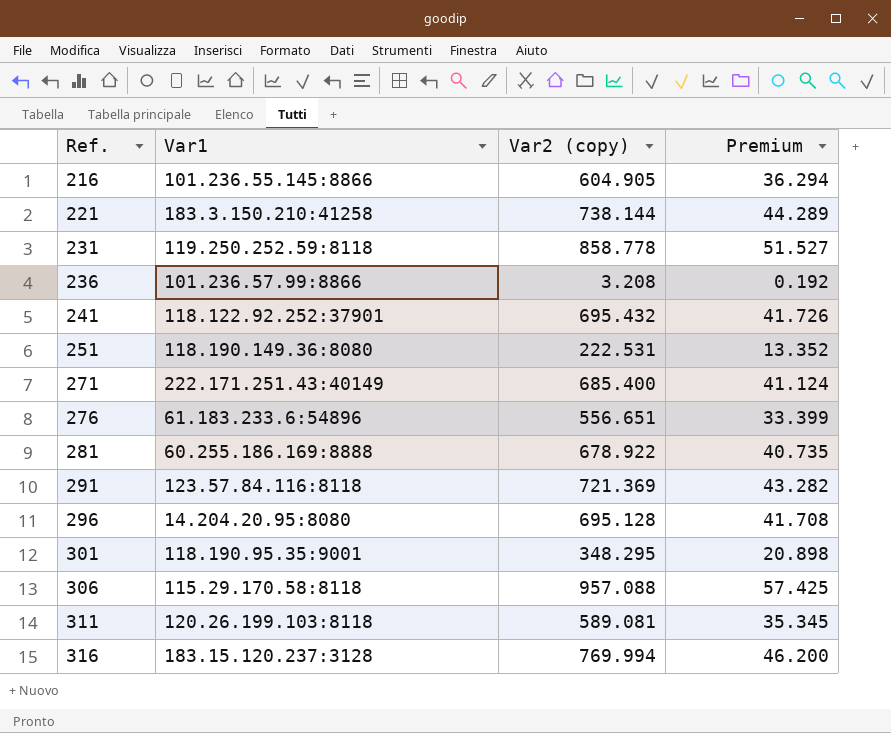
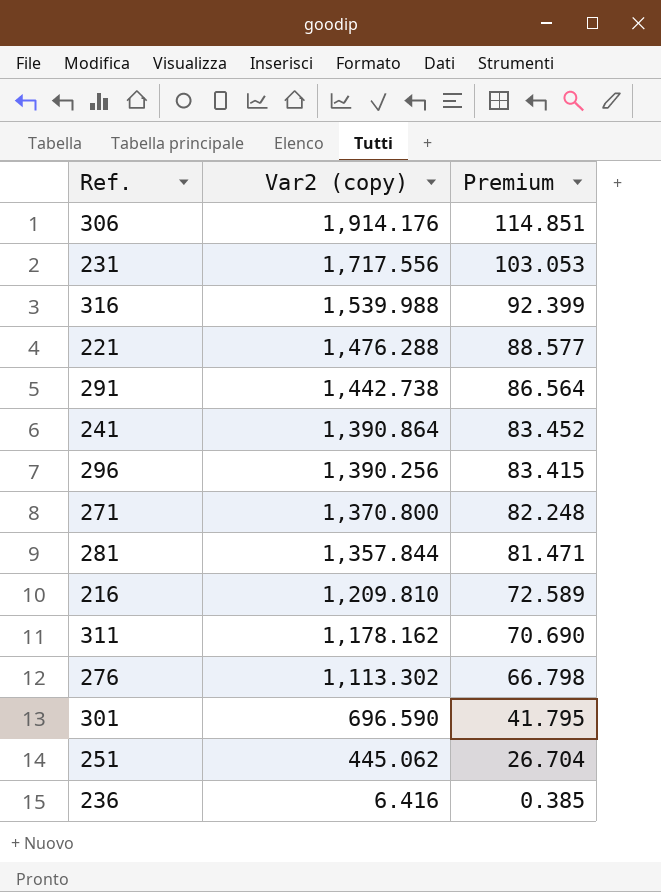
row order: Ref. ascending -> Var2 (copy) descending
column Var1 | position: 2 -> none
306 | Var2 (copy): 957.088 -> 1,914.176
306 | Premium: 57.425 -> 114.851
231 | Var2 (copy): 858.778 -> 1,717.556
231 | Premium: 51.527 -> 103.053
316 | Var2 (copy): 769.994 -> 1,539.988
316 | Premium: 46.200 -> 92.399
221 | Var2 (copy): 738.144 -> 1,476.288
221 | Premium: 44.289 -> 88.577
291 | Var2 (copy): 721.369 -> 1,442.738
291 | Premium: 43.282 -> 86.564
241 | Var2 (copy): 695.432 -> 1,390.864
241 | Premium: 41.726 -> 83.452
296 | Var2 (copy): 695.128 -> 1,390.256
296 | Premium: 41.708 -> 83.415
271 | Var2 (copy): 685.400 -> 1,370.800
271 | Premium: 41.124 -> 82.248
281 | Var2 (copy): 678.922 -> 1,357.844
281 | Premium: 40.735 -> 81.471
216 | Var2 (copy): 604.905 -> 1,209.810
216 | Premium: 36.294 -> 72.589
311 | Var2 (copy): 589.081 -> 1,178.162
311 | Premium: 35.345 -> 70.690
276 | Var2 (copy): 556.651 -> 1,113.302
276 | Premium: 33.399 -> 66.798
301 | Var2 (copy): 348.295 -> 696.590
301 | Premium: 20.898 -> 41.795
251 | Var2 (copy): 222.531 -> 445.062
251 | Premium: 13.352 -> 26.704
236 | Var2 (copy): 3.208 -> 6.416
236 | Premium: 0.192 -> 0.385

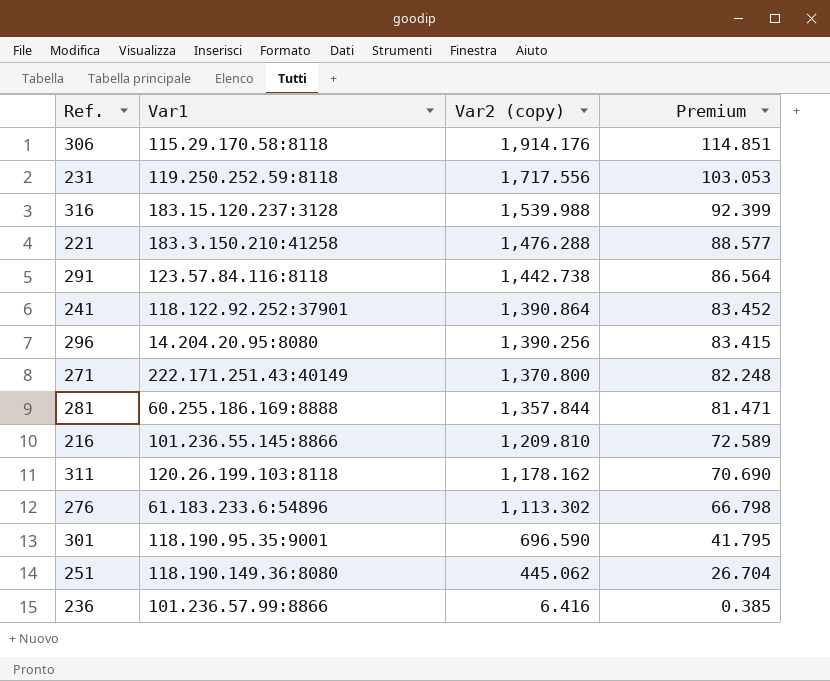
column Var1 | position: none -> 2

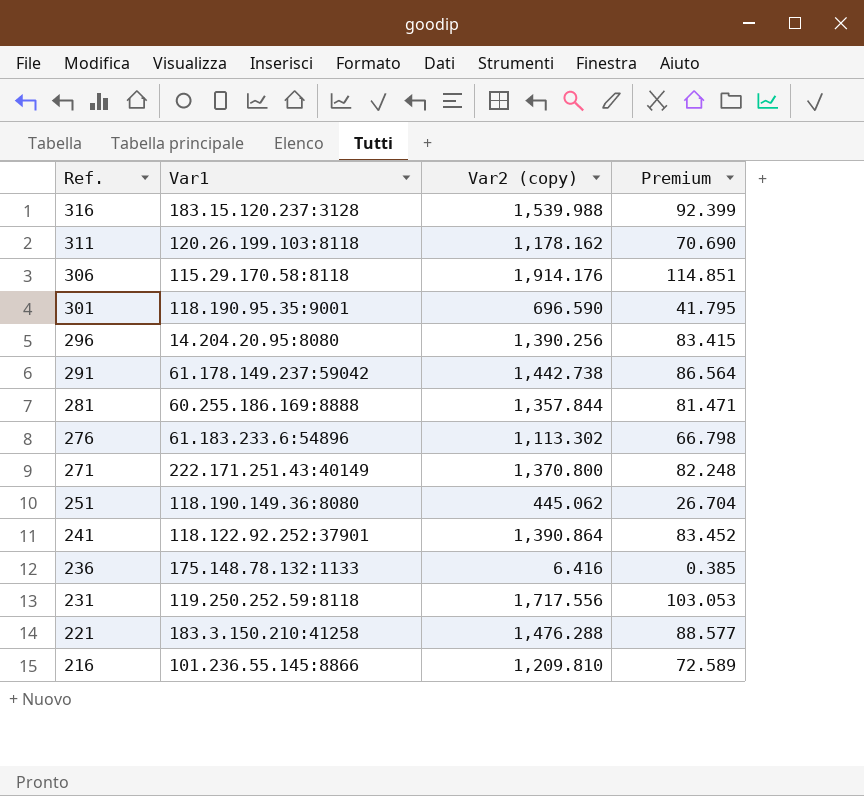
row order: Var2 (copy) descending -> Ref. descending
291 | Var1: 123.57.84.116:8118 -> 61.178.149.237:59042
236 | Var1: 101.236.57.99:8866 -> 175.148.78.132:1133

